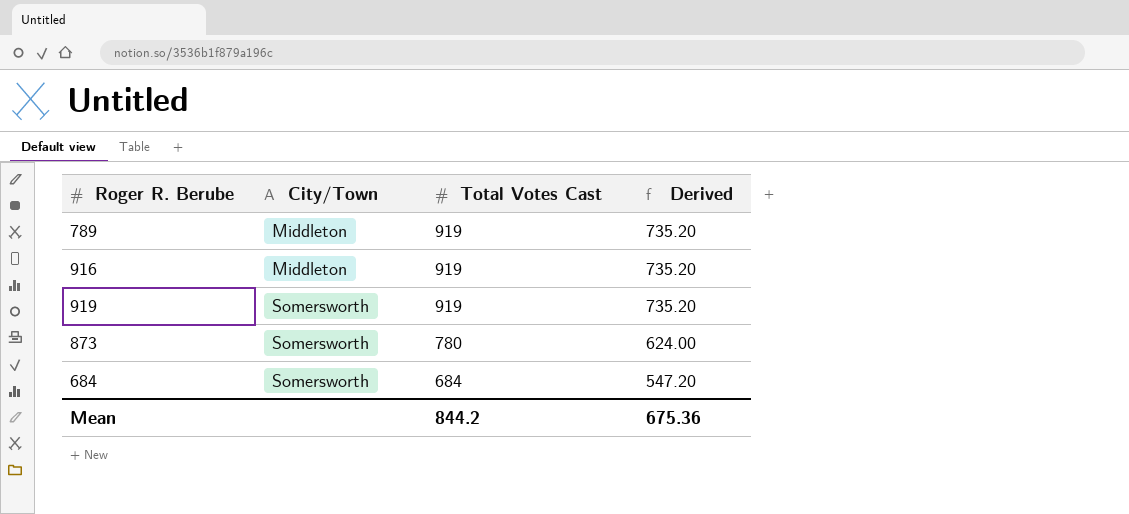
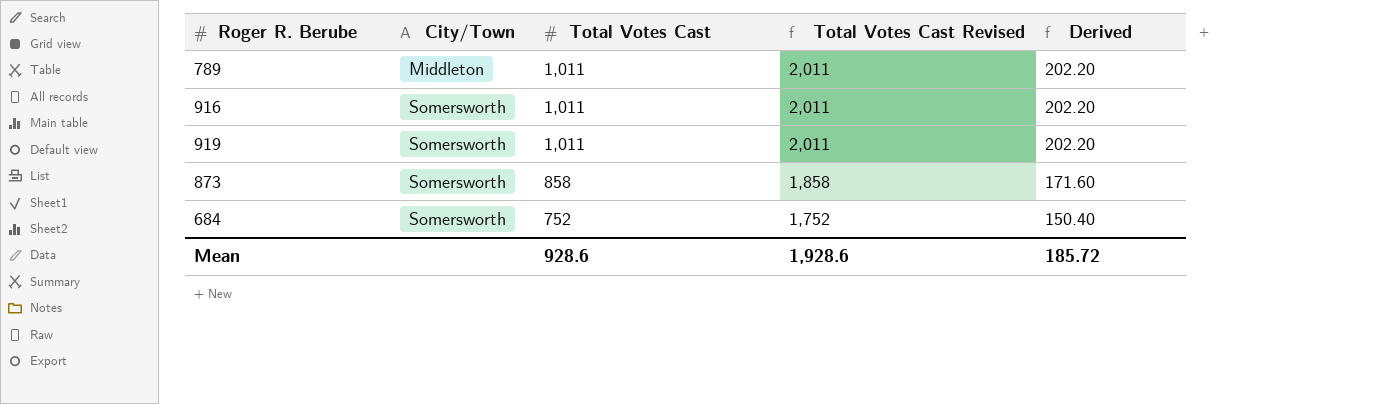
column Total Votes Cast Revised | formula: none -> [Total Votes Cast] + 1000
column Derived | formula: [Total Votes Cast] * 0.8 -> [Total Votes Cast] * 0.2
789 | Total Votes Cast: 919 -> 1,011
916 | City/Town: Middleton -> Somersworth
916 | Total Votes Cast: 919 -> 1,011
919 | Total Votes Cast: 919 -> 1,011
873 | Total Votes Cast: 780 -> 858
684 | Total Votes Cast: 684 -> 752
Mean | Total Votes Cast: 844.2 -> 928.6
Mean | Derived: 675.36 -> 185.72

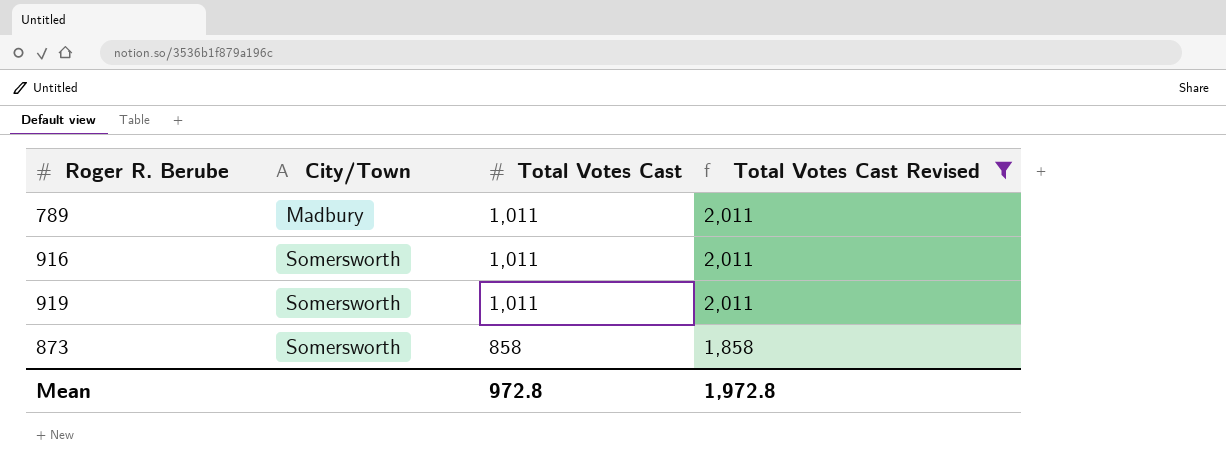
filter: none -> Total Votes Cast Revised != 1,752
column Derived | formula: [Total Votes Cast] * 0.2 -> none
789 | City/Town: Middleton -> Madbury
Mean | Total Votes Cast: 928.6 -> 972.8
Mean | Total Votes Cast Revised: 1,928.6 -> 1,972.8

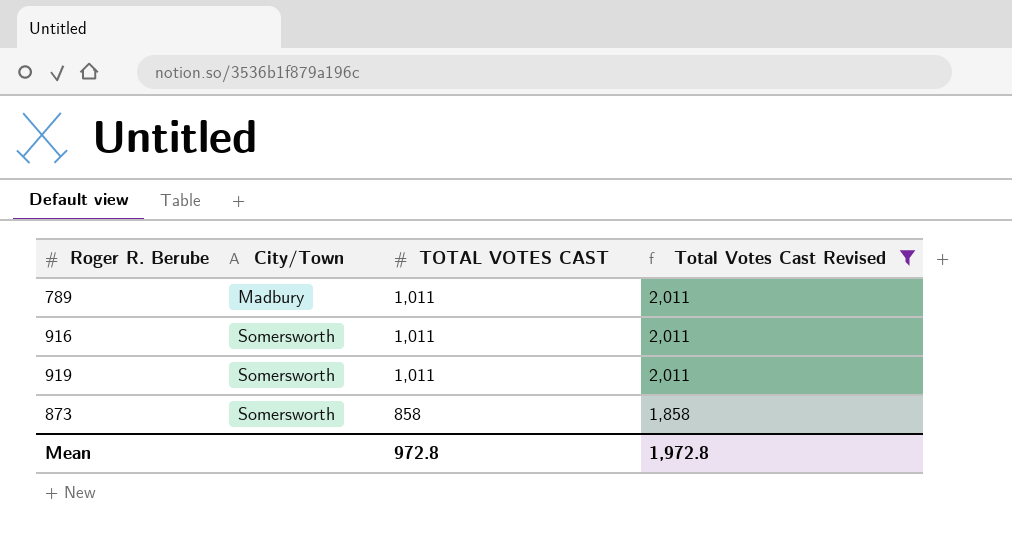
column name: Total Votes Cast -> TOTAL VOTES CAST

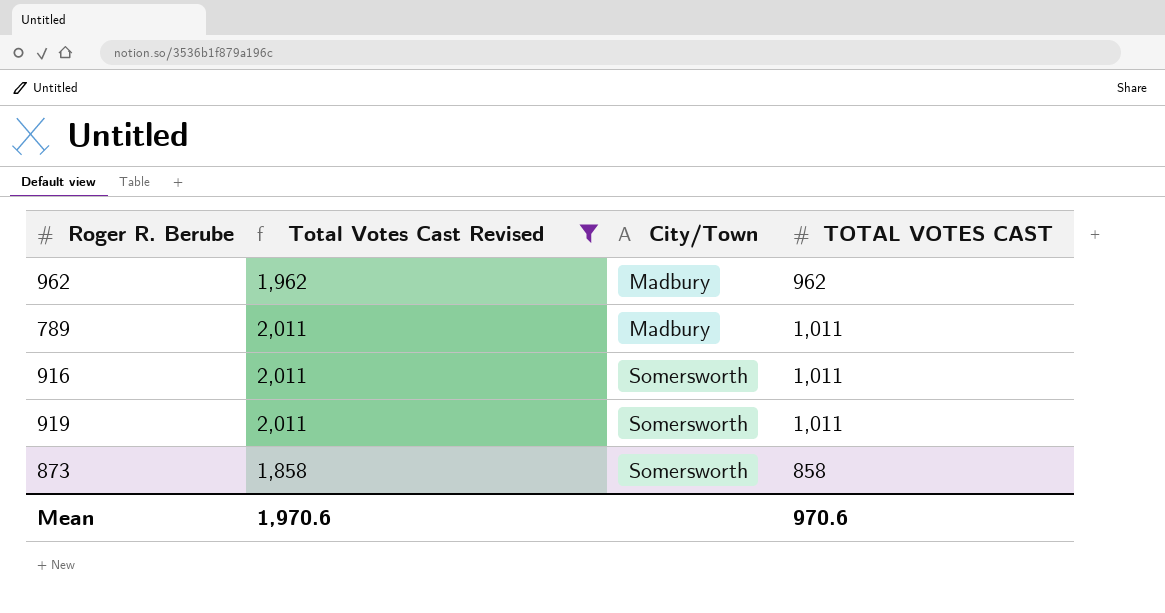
column Total Votes Cast Revised | position: 4 -> 2
row 962: none -> 1,962 | Madbury | 962
Mean | Total Votes Cast Revised: 1,972.8 -> 1,970.6
Mean | TOTAL VOTES CAST: 972.8 -> 970.6

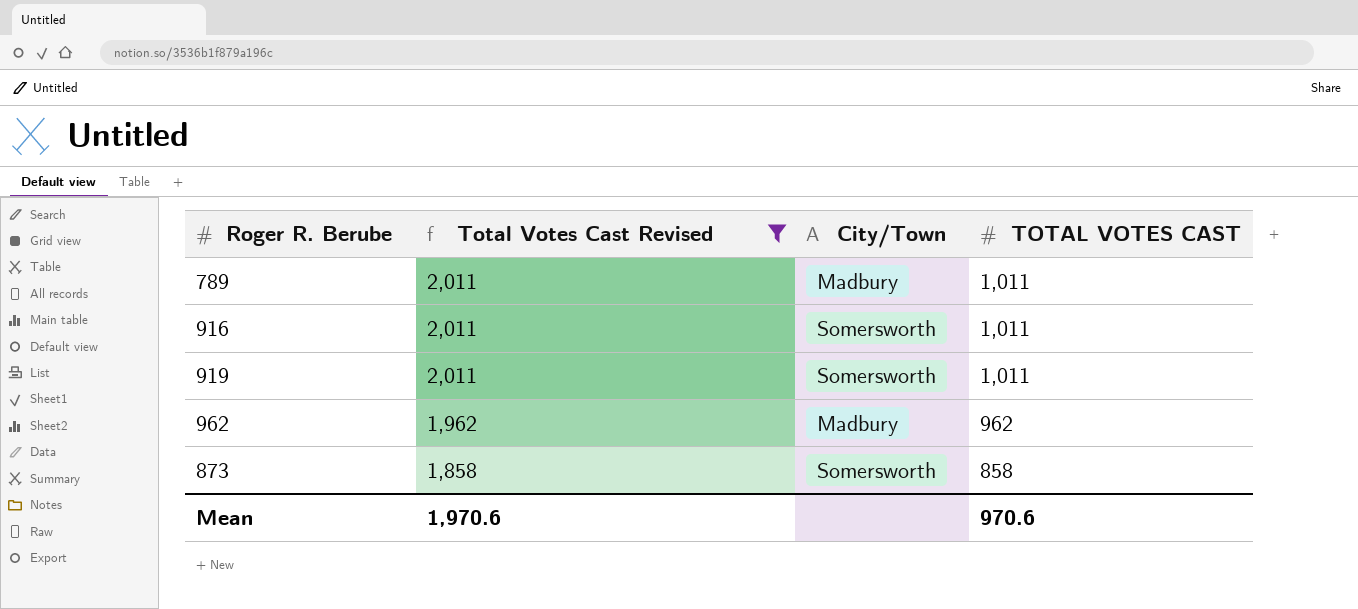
row order: City/Town ascending -> Total Votes Cast Revised descending

